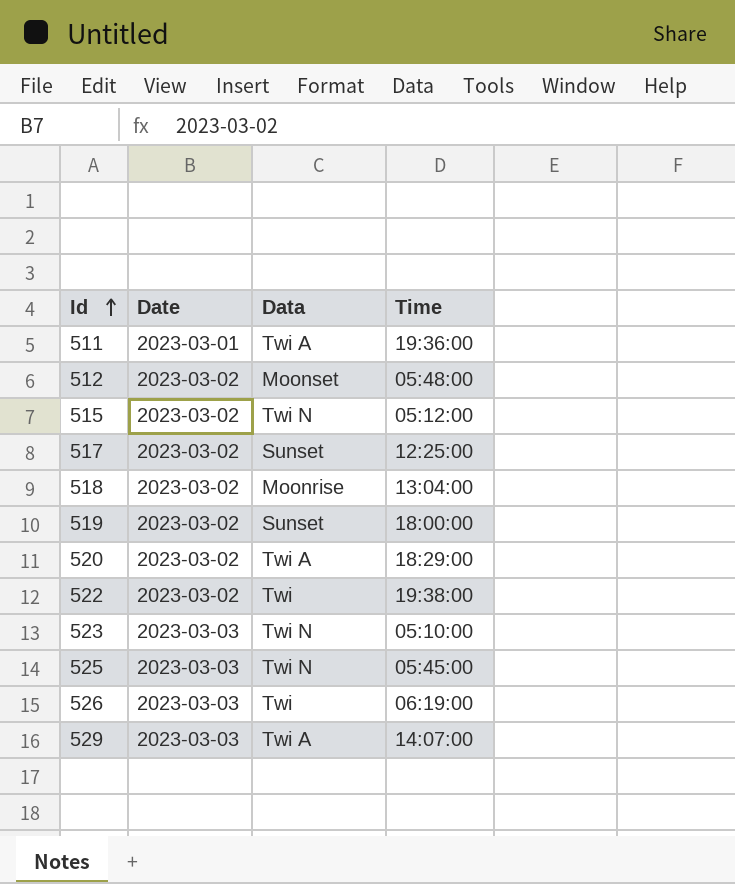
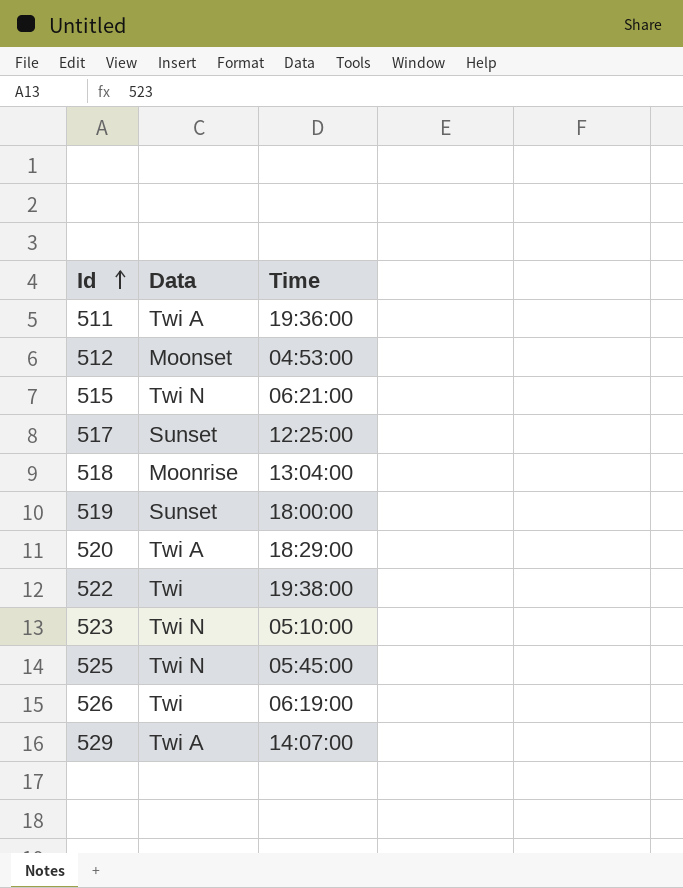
column Date | position: 2 -> none
512 | Time: 05:48:00 -> 04:53:00
515 | Time: 05:12:00 -> 06:21:00

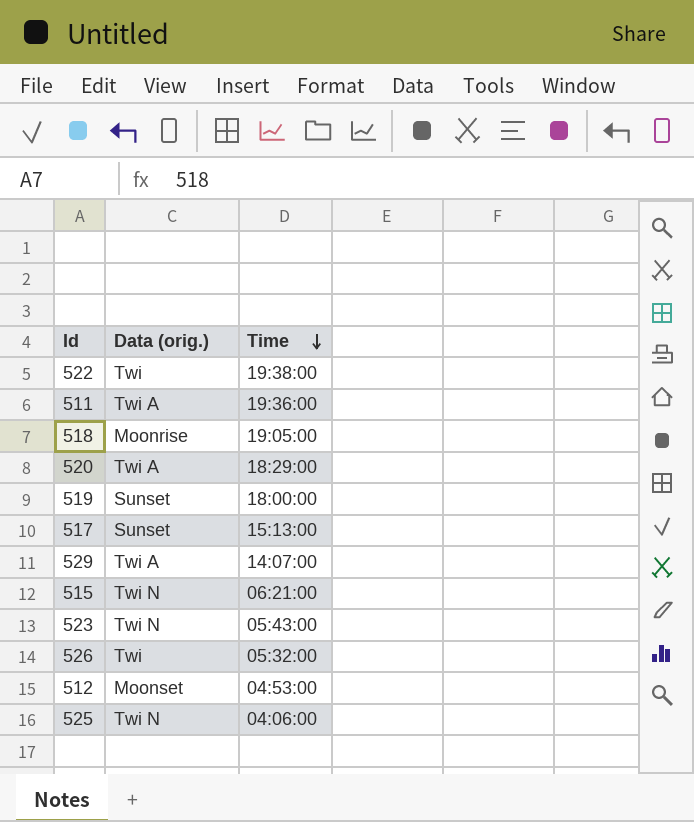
row order: Id ascending -> Time descending
column name: Data -> Data (orig.)
518 | Time: 13:04:00 -> 19:05:00
517 | Time: 12:25:00 -> 15:13:00
523 | Time: 05:10:00 -> 05:43:00
526 | Time: 06:19:00 -> 05:32:00
525 | Time: 05:45:00 -> 04:06:00

